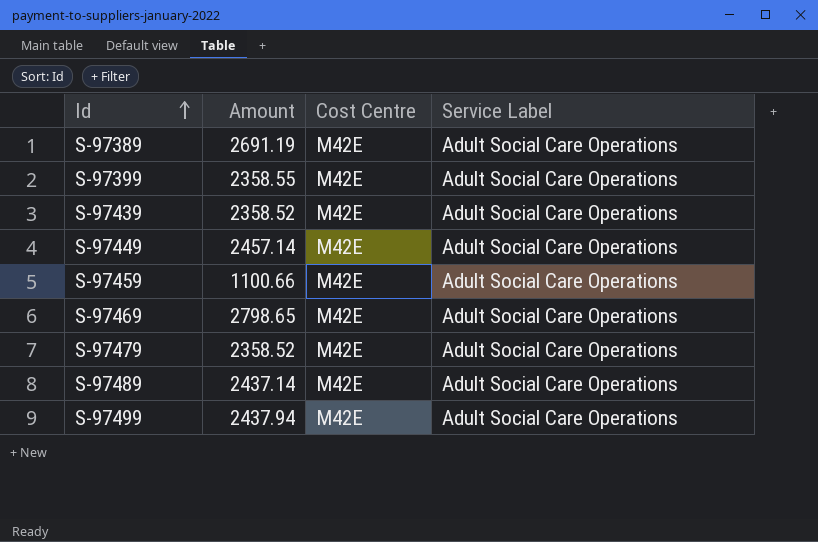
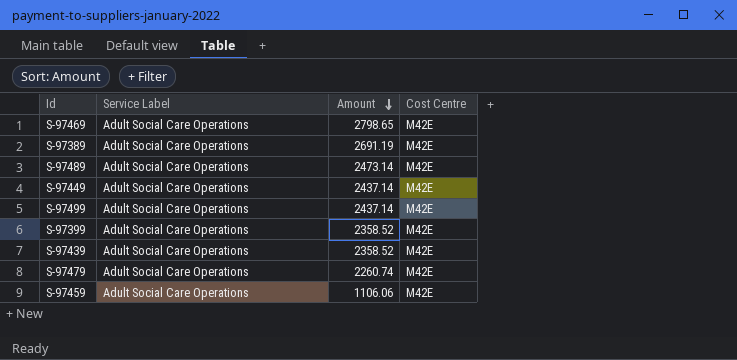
row order: Id ascending -> Amount descending
column Service Label | position: 4 -> 2
S-97489 | Amount: 2437.14 -> 2473.14
S-97449 | Amount: 2457.14 -> 2437.14
S-97499 | Amount: 2437.94 -> 2437.14
S-97399 | Amount: 2358.55 -> 2358.52
S-97479 | Amount: 2358.52 -> 2260.74
S-97459 | Amount: 1100.66 -> 1106.06

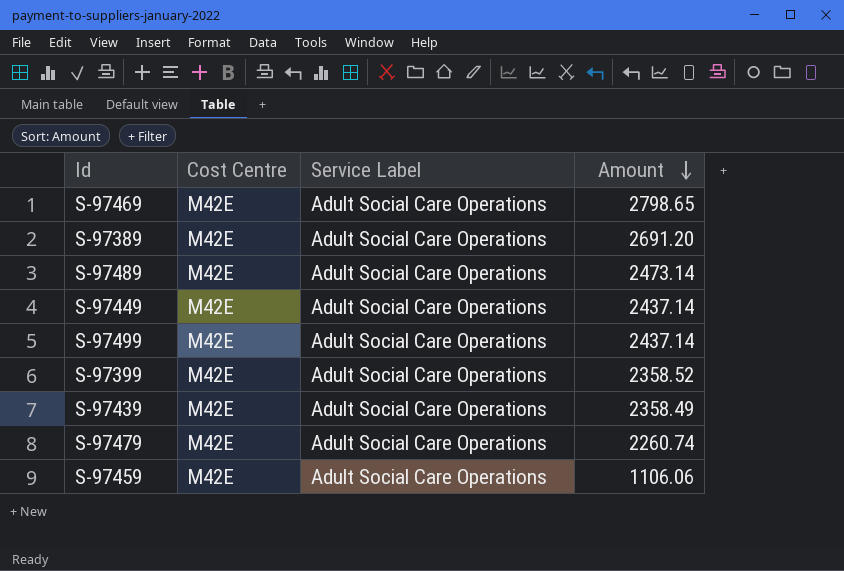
column Cost Centre | position: 4 -> 2
S-97389 | Amount: 2691.19 -> 2691.20
S-97439 | Amount: 2358.52 -> 2358.49

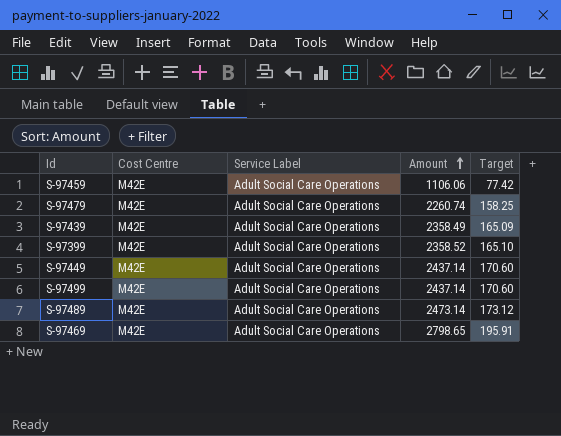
row order: Amount descending -> Amount ascending
column Target | formula: none -> [Amount] * 0.07
row S-97389: M42E | Adult Social Care Operations | 2691.20 -> none

